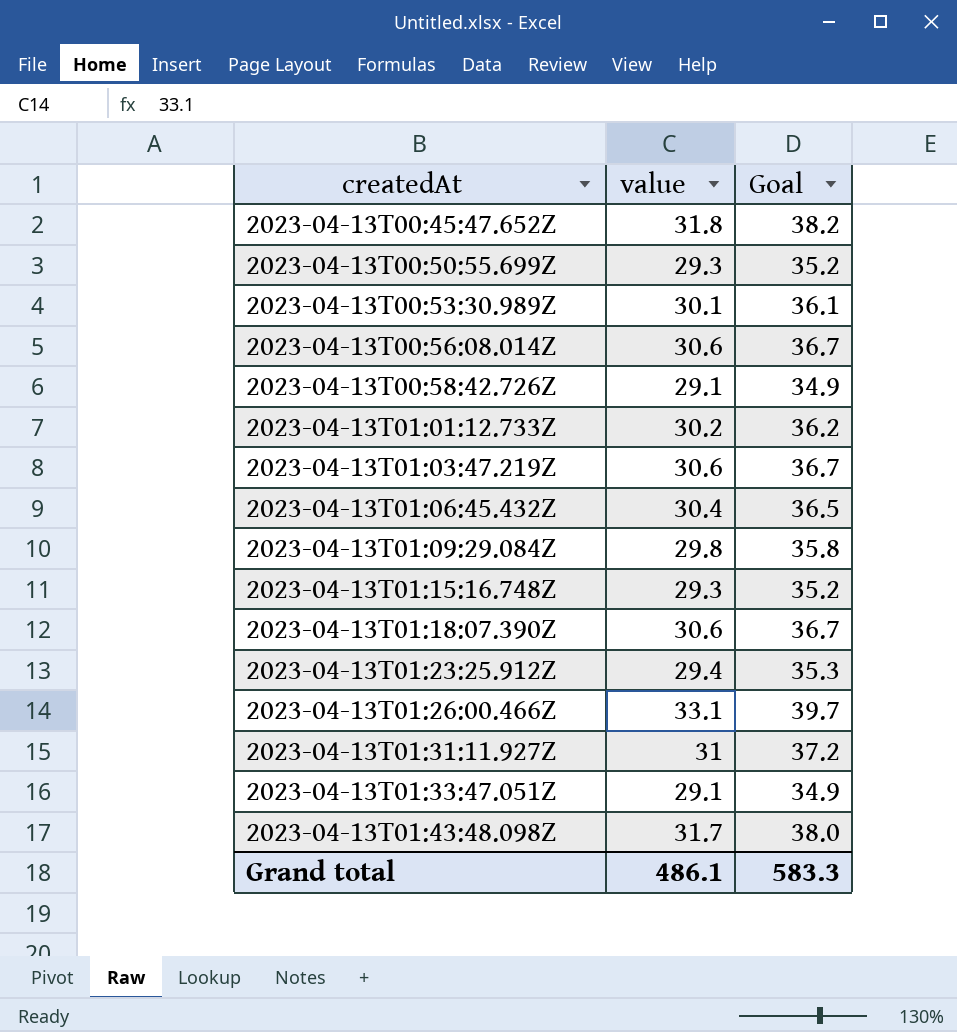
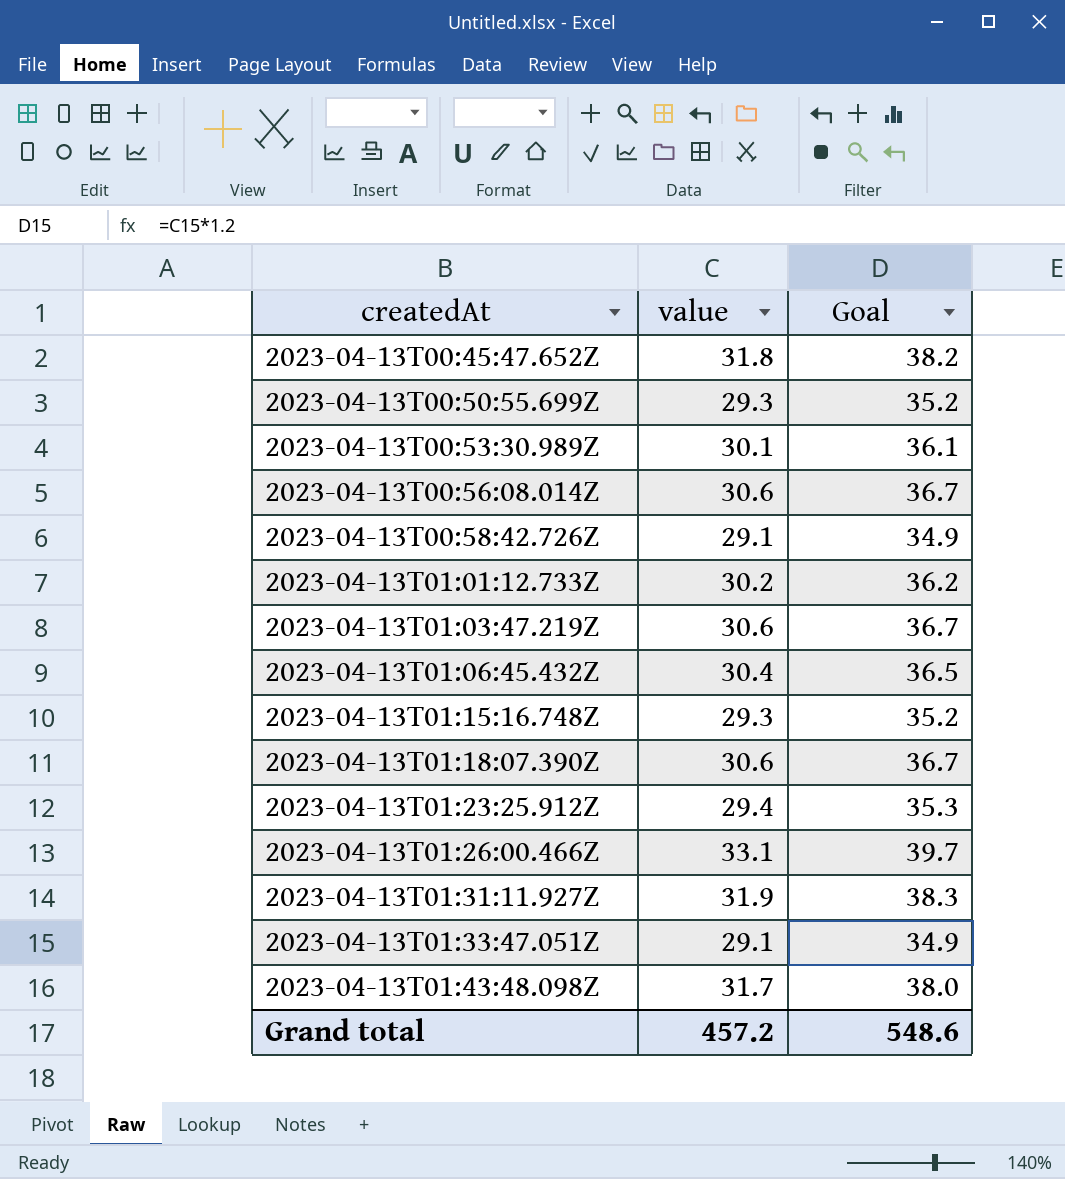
row 2023-04-13T01:09:29.084Z: 29.8 | 35.8 -> none
2023-04-13T01:31:11.927Z | value: 31 -> 31.9
2023-04-13T01:31:11.927Z | Goal: 37.2 -> 38.3
Grand total | value: 486.1 -> 457.2
Grand total | Goal: 583.3 -> 548.6

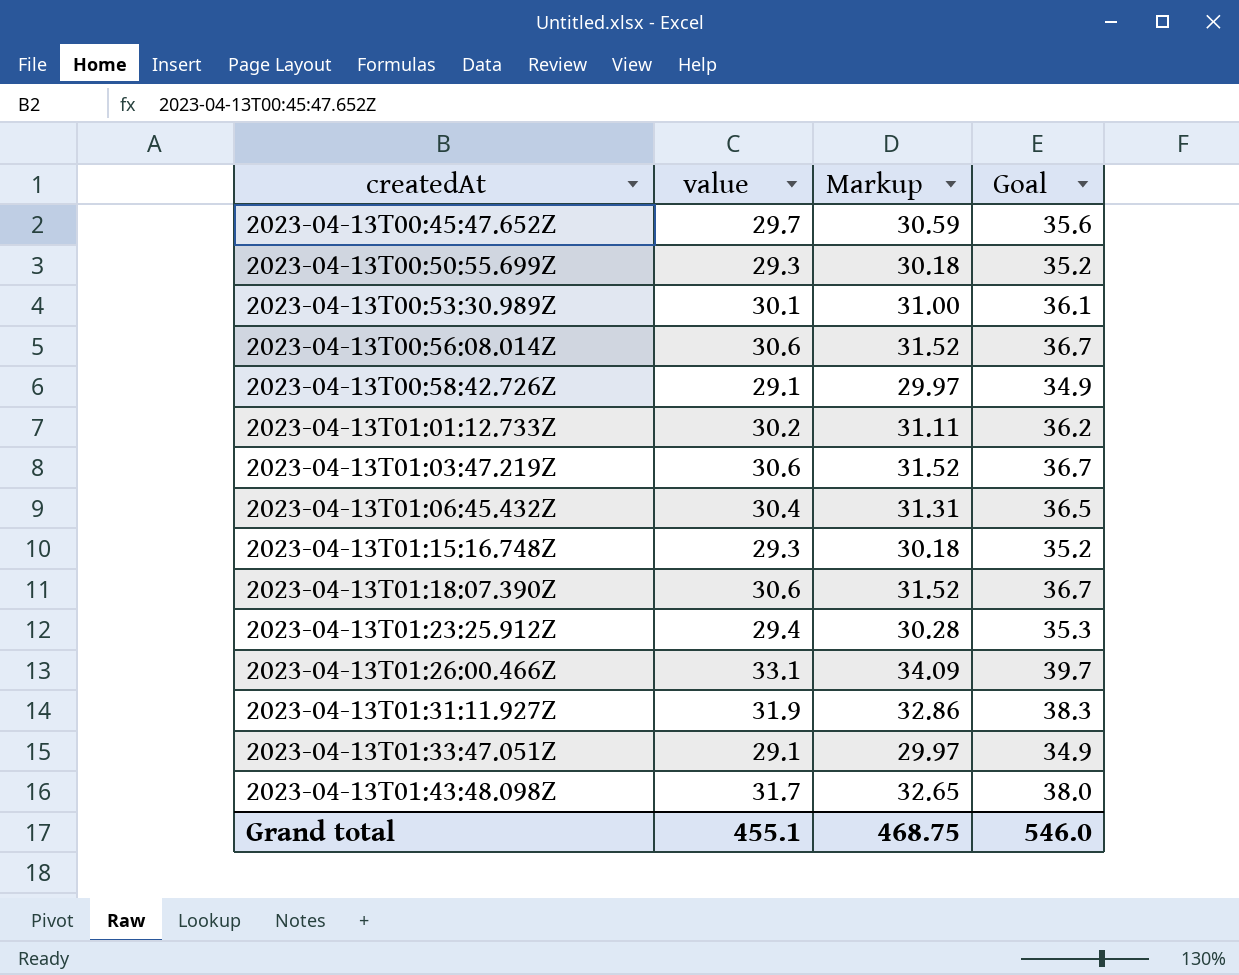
column Markup | formula: none -> [value] * 1.03
2023-04-13T00:45:47.652Z | value: 31.8 -> 29.7
2023-04-13T00:45:47.652Z | Goal: 38.2 -> 35.6
Grand total | value: 457.2 -> 455.1
Grand total | Goal: 548.6 -> 546.0

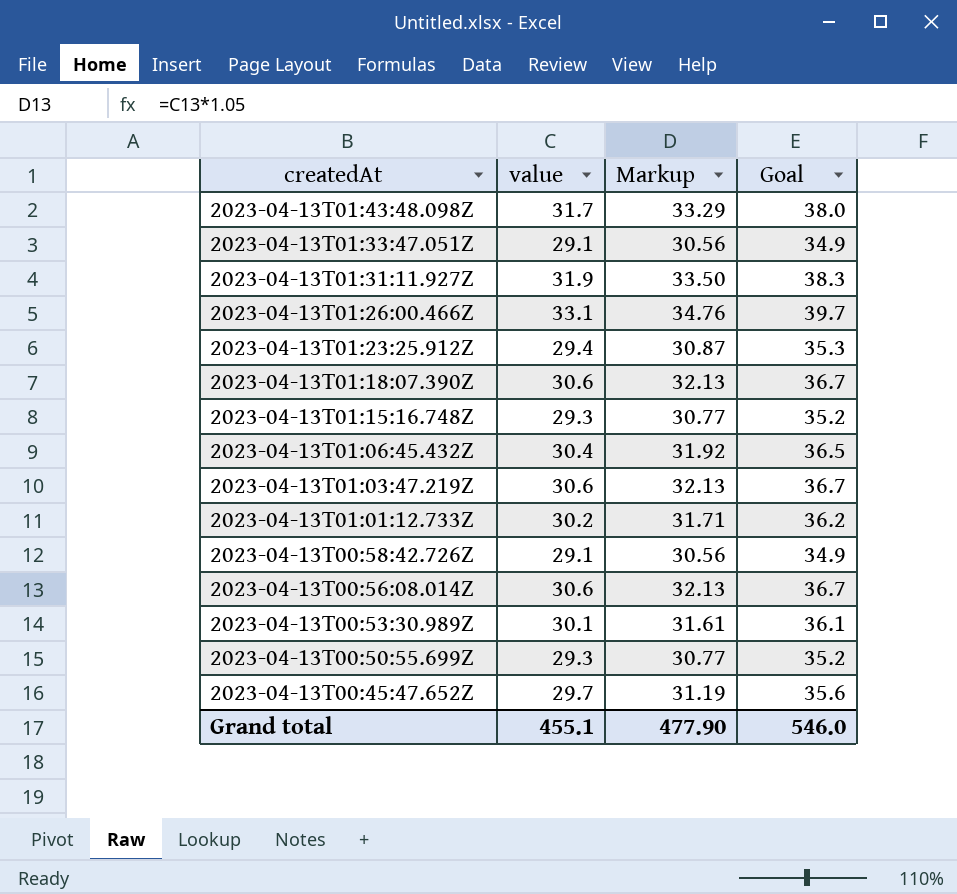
row order: createdAt ascending -> createdAt descending
column Markup | formula: [value] * 1.03 -> [value] * 1.05
Grand total | Markup: 468.75 -> 477.90

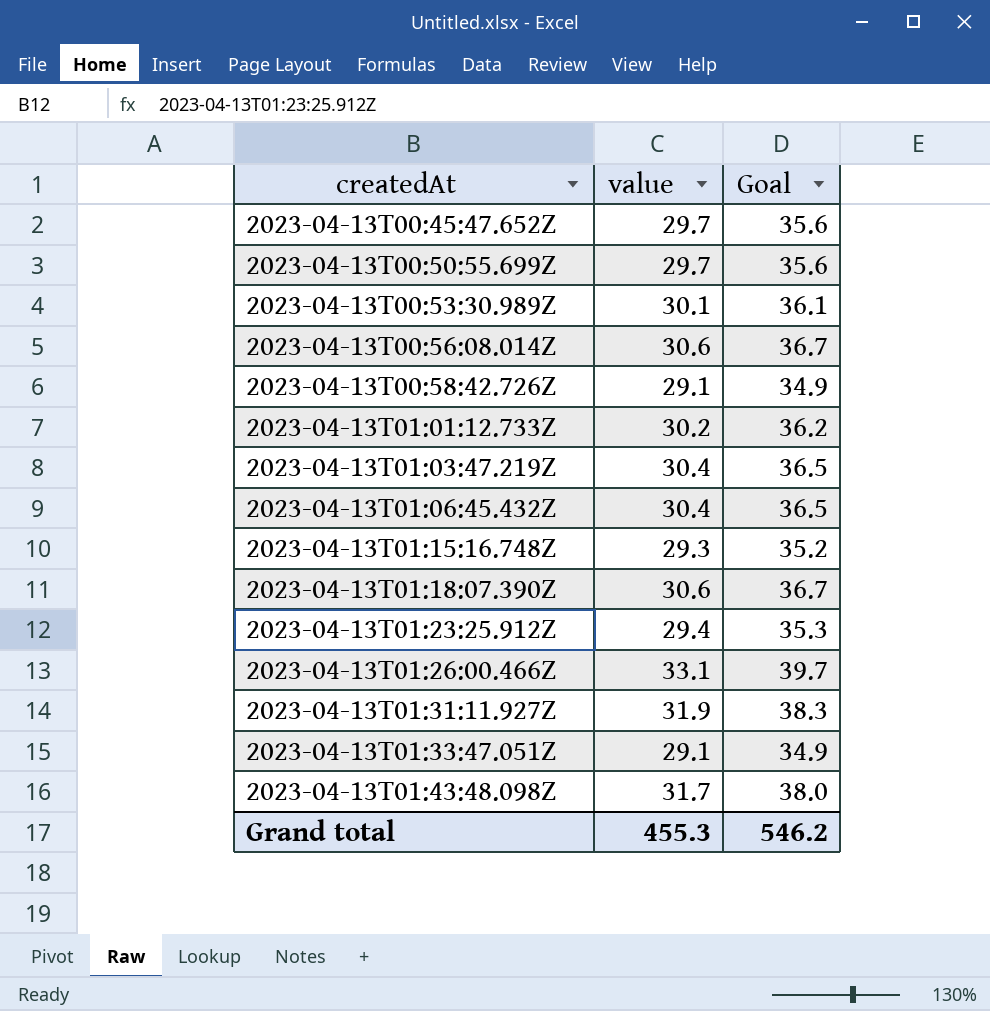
row order: createdAt descending -> createdAt ascending
column Markup | formula: [value] * 1.05 -> none
2023-04-13T00:50:55.699Z | value: 29.3 -> 29.7
2023-04-13T00:50:55.699Z | Goal: 35.2 -> 35.6
2023-04-13T01:03:47.219Z | value: 30.6 -> 30.4
2023-04-13T01:03:47.219Z | Goal: 36.7 -> 36.5
Grand total | value: 455.1 -> 455.3
Grand total | Goal: 546.0 -> 546.2

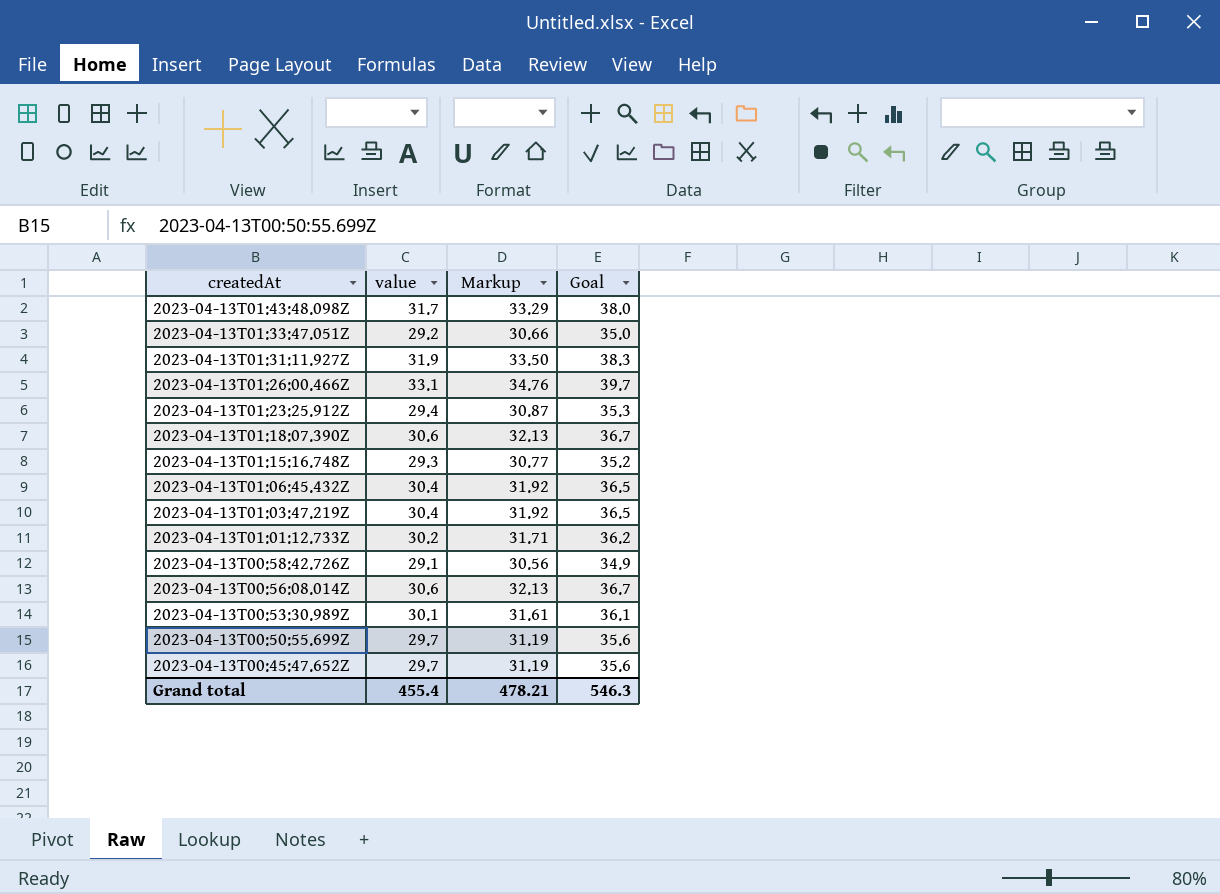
row order: createdAt ascending -> createdAt descending
column Markup | formula: none -> [value] * 1.05
2023-04-13T01:33:47.051Z | value: 29.1 -> 29.2
2023-04-13T01:33:47.051Z | Goal: 34.9 -> 35.0
Grand total | value: 455.3 -> 455.4
Grand total | Goal: 546.2 -> 546.3

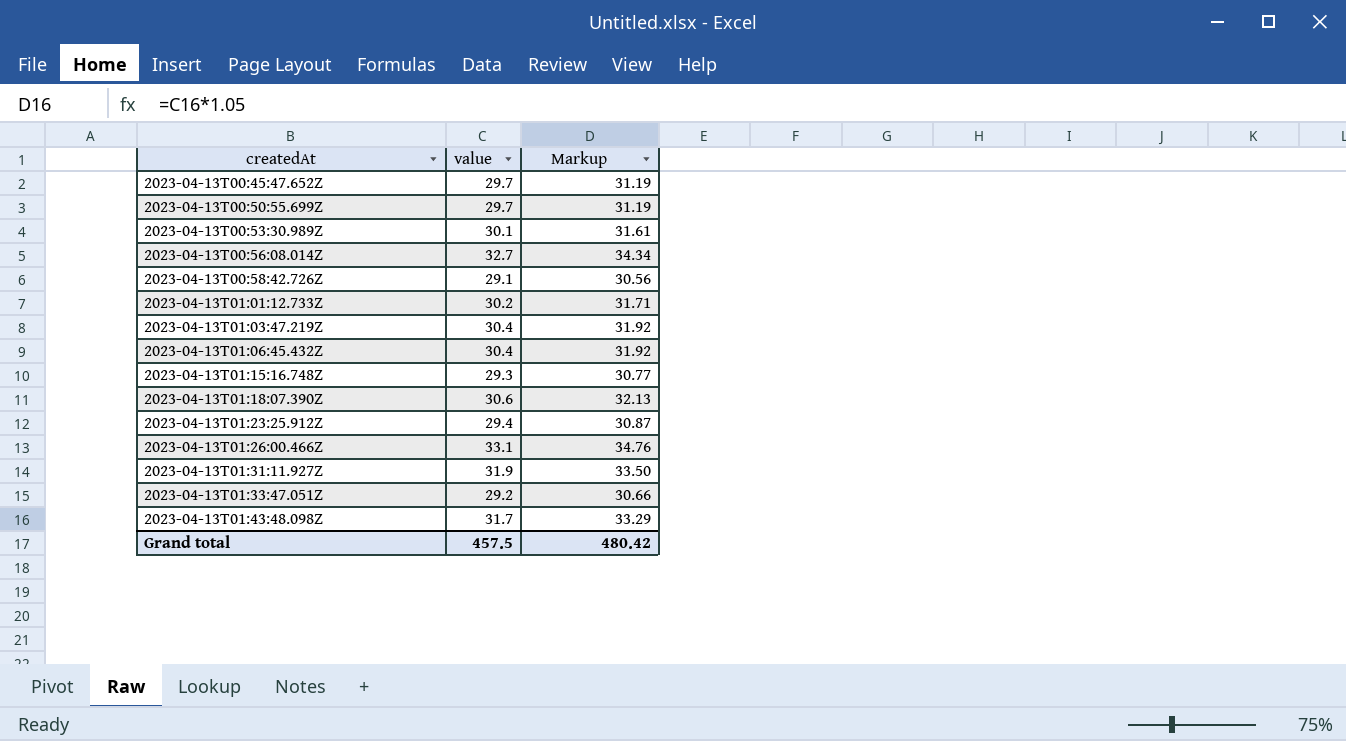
row order: createdAt descending -> createdAt ascending
column Goal | formula: [value] * 1.2 -> none
2023-04-13T00:56:08.014Z | value: 30.6 -> 32.7
2023-04-13T00:56:08.014Z | Markup: 32.13 -> 34.34
Grand total | value: 455.4 -> 457.5
Grand total | Markup: 478.21 -> 480.42

